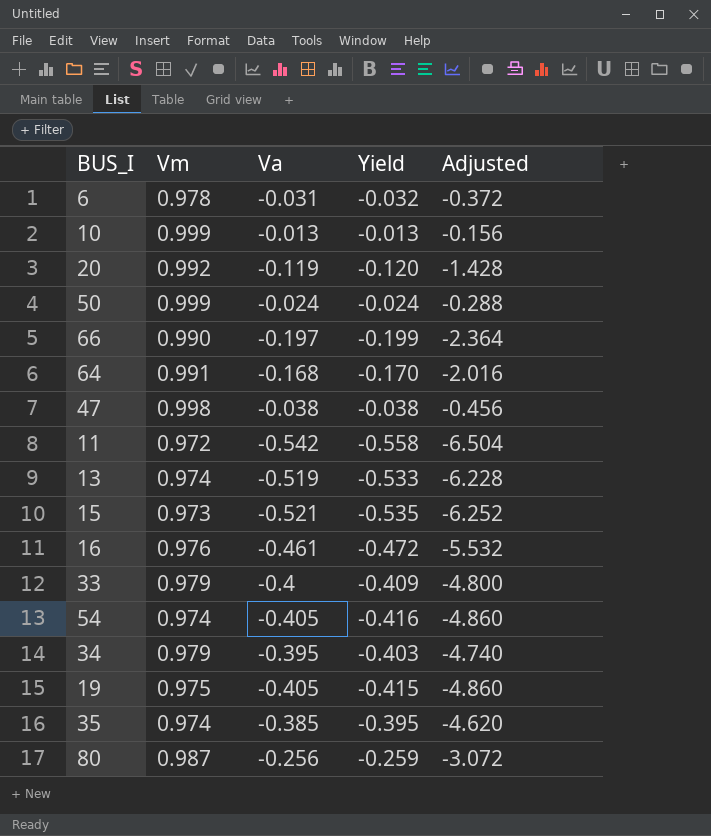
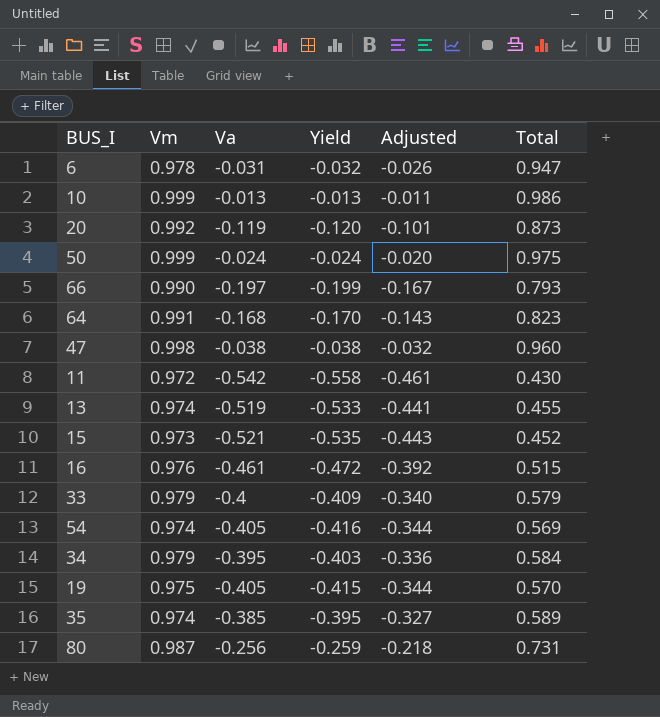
column Adjusted | formula: [Va] * 12 -> [Va] * 0.85
column Total | formula: none -> [Vm] + [Va]

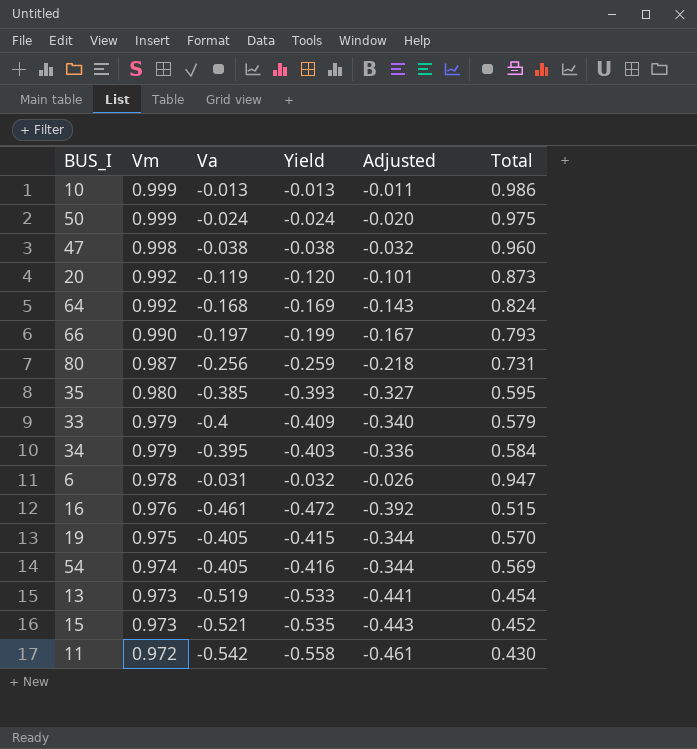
row order: none -> Vm descending
64 | Vm: 0.991 -> 0.992
64 | Yield: -0.170 -> -0.169
64 | Total: 0.823 -> 0.824
35 | Vm: 0.974 -> 0.980
35 | Yield: -0.395 -> -0.393
35 | Total: 0.589 -> 0.595
13 | Vm: 0.974 -> 0.973
13 | Total: 0.455 -> 0.454

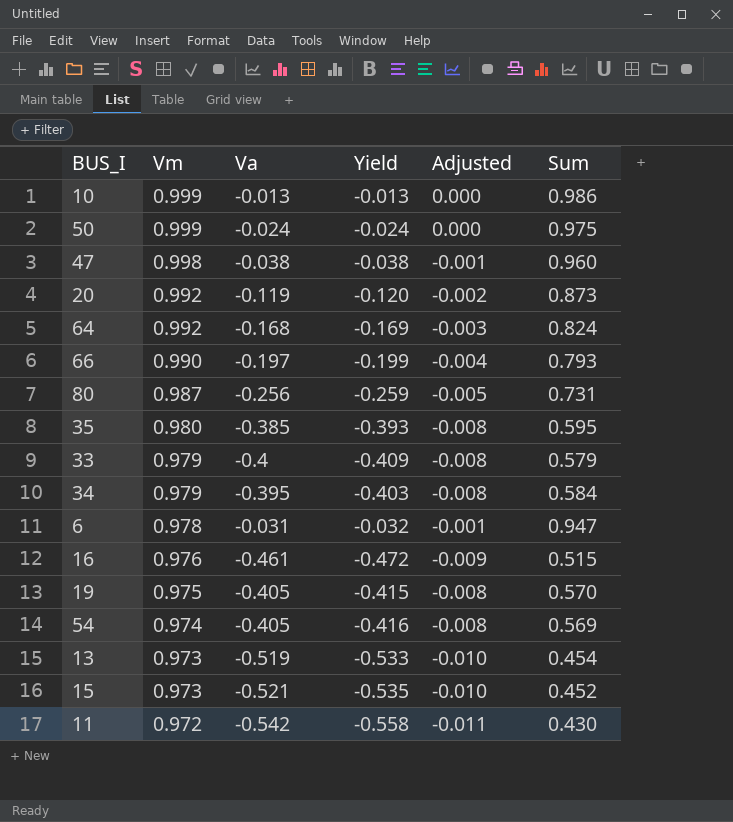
column Adjusted | formula: [Va] * 0.85 -> [Va] * 0.02
column name: Total -> Sum

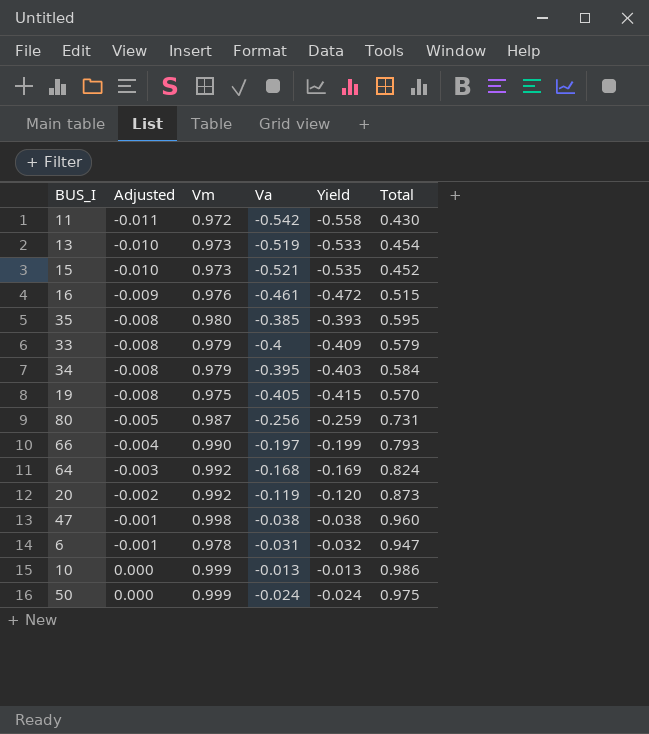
row order: Vm descending -> Adjusted ascending
column Adjusted | position: 5 -> 2
column name: Sum -> Total
row 54: 0.974 | -0.405 | -0.416 | -0.008 | 0.569 -> none

